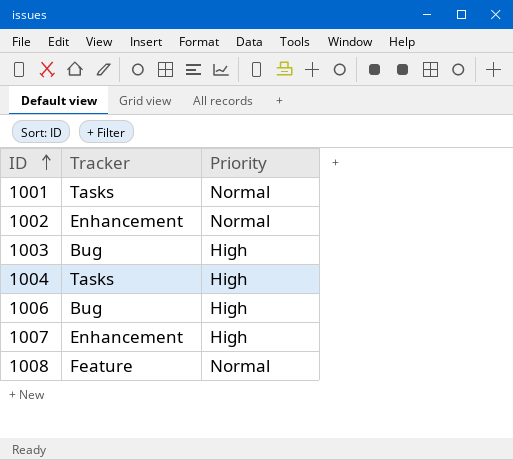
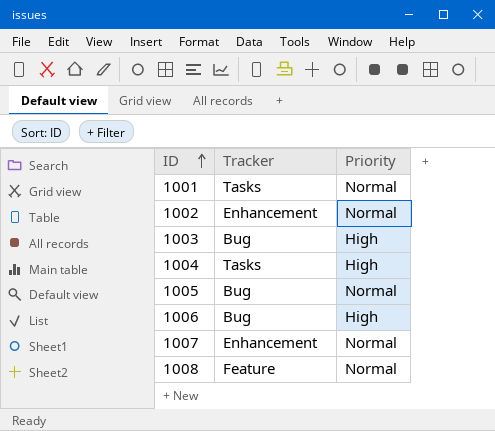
row 1005: none -> Bug | Normal
1007 | Priority: High -> Normal

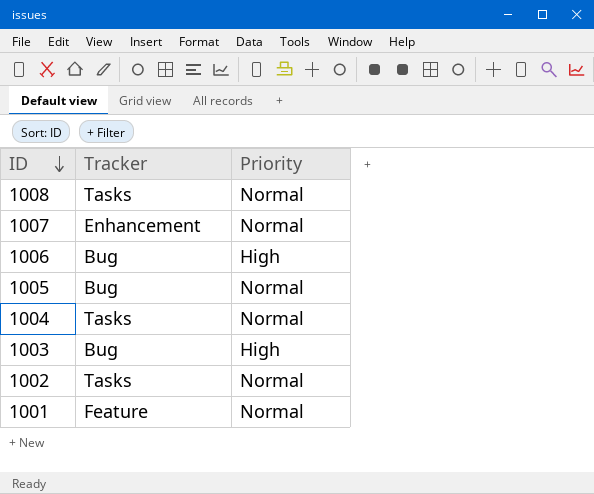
row order: ID ascending -> ID descending
1008 | Tracker: Feature -> Tasks
1004 | Priority: High -> Normal
1002 | Tracker: Enhancement -> Tasks
1001 | Tracker: Tasks -> Feature

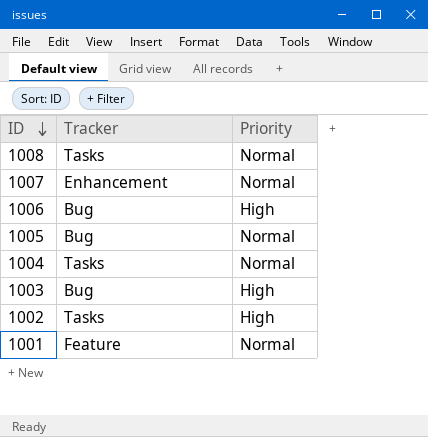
1002 | Priority: Normal -> High

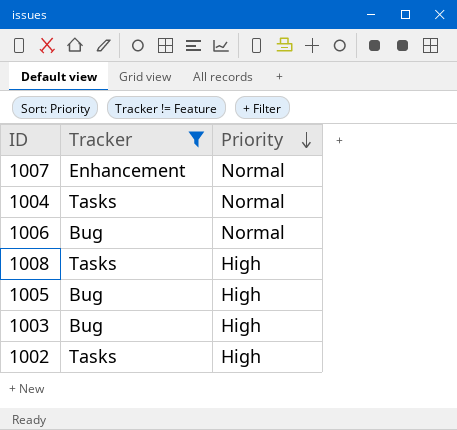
filter: none -> Tracker != Feature
row order: ID descending -> Priority descending
1006 | Priority: High -> Normal
1008 | Priority: Normal -> High
1005 | Priority: Normal -> High

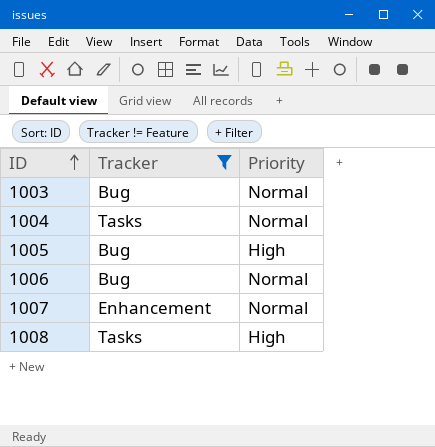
row order: Priority descending -> ID ascending
row 1002: Tasks | High -> none
1003 | Priority: High -> Normal

